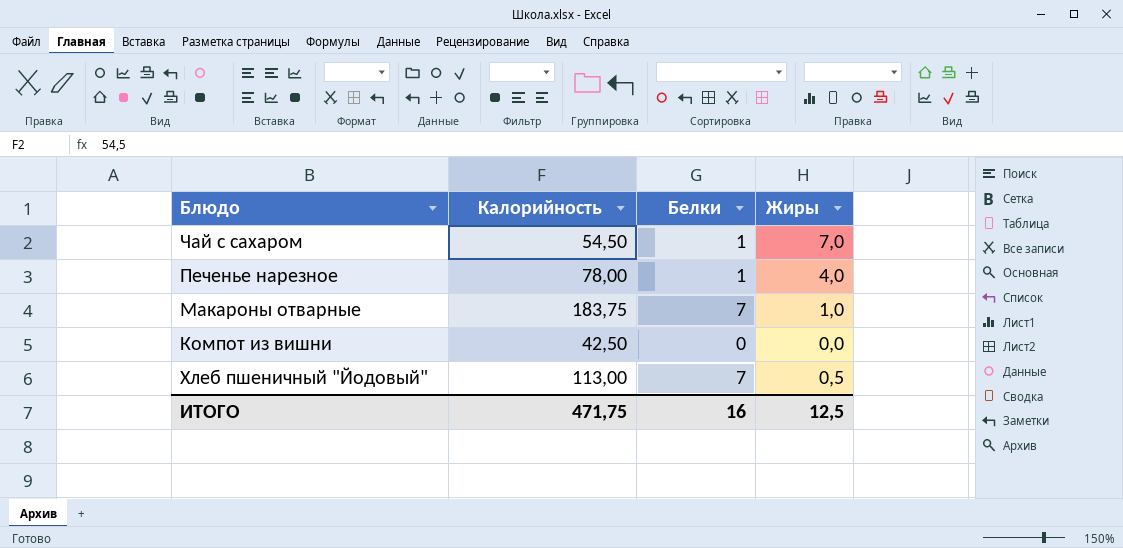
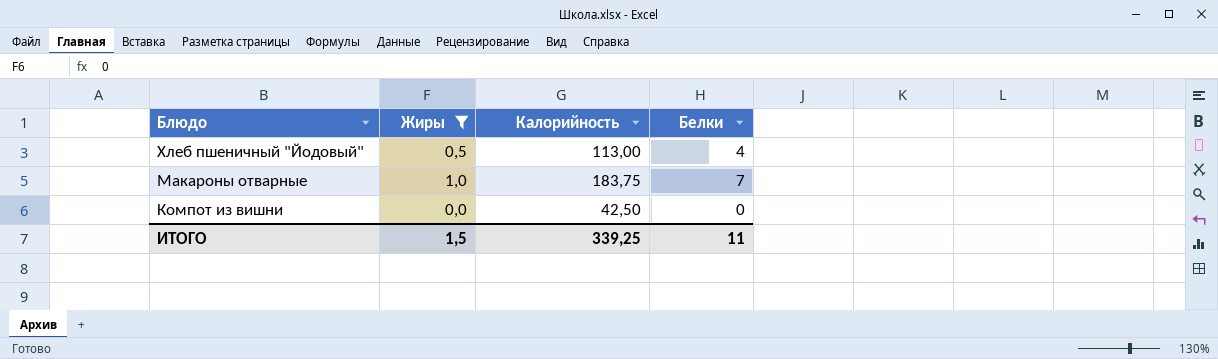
filter: none -> Жиры <= 1,0
row order: none -> Блюдо descending
column Жиры | position: 4 -> 2
Хлеб пшеничный "Йодовый" | Белки: 7 -> 4
ИТОГО | Жиры: 12,5 -> 1,5
ИТОГО | Калорийность: 471,75 -> 339,25
ИТОГО | Белки: 16 -> 11

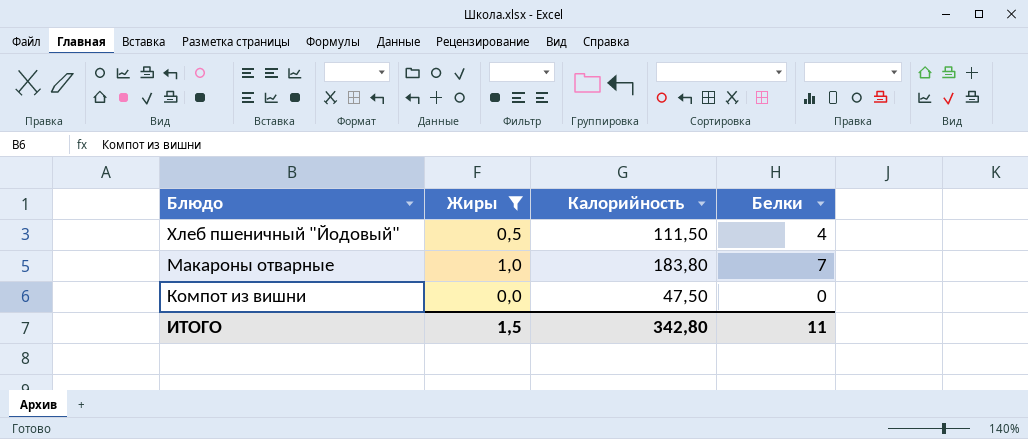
Хлеб пшеничный "Йодовый" | Калорийность: 113,00 -> 111,50
Макароны отварные | Калорийность: 183,75 -> 183,80
Компот из вишни | Калорийность: 42,50 -> 47,50
ИТОГО | Калорийность: 339,25 -> 342,80

